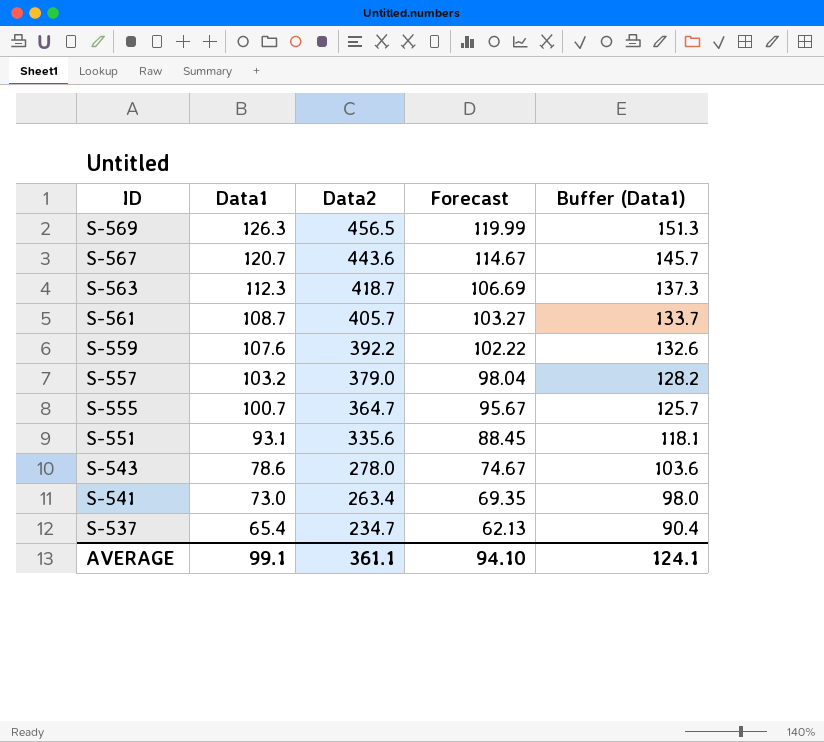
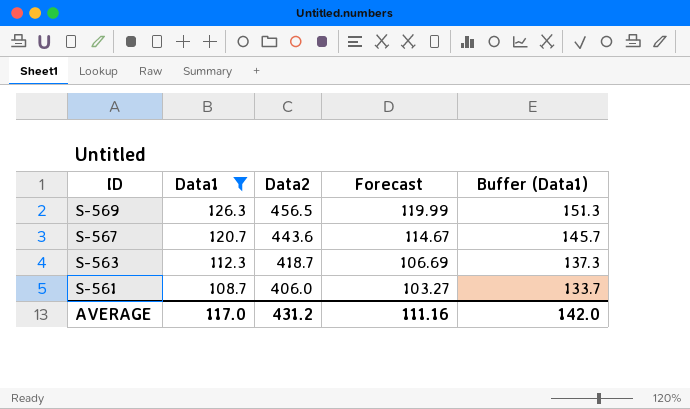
filter: none -> Data1 >= 108.7
S-561 | Data2: 405.7 -> 406.0
AVERAGE | Data1: 99.1 -> 117.0
AVERAGE | Data2: 361.1 -> 431.2
AVERAGE | Forecast: 94.10 -> 111.16
AVERAGE | Buffer (Data1): 124.1 -> 142.0

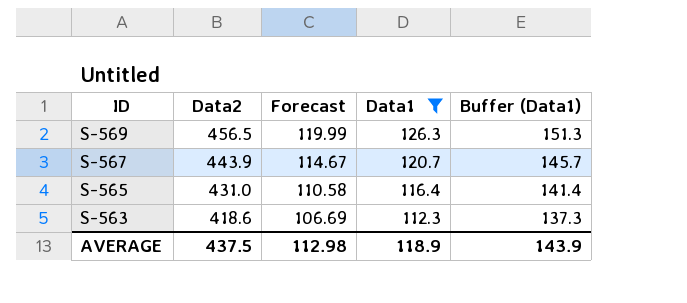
column Data1 | position: 2 -> 4
row S-561: 108.7 | 406.0 | 103.27 | 133.7 -> none
S-567 | Data2: 443.6 -> 443.9
row S-565: none -> 431.0 | 110.58 | 116.4 | 141.4
S-563 | Data2: 418.7 -> 418.6
AVERAGE | Data2: 431.2 -> 437.5
AVERAGE | Forecast: 111.16 -> 112.98
AVERAGE | Data1: 117.0 -> 118.9
AVERAGE | Buffer (Data1): 142.0 -> 143.9

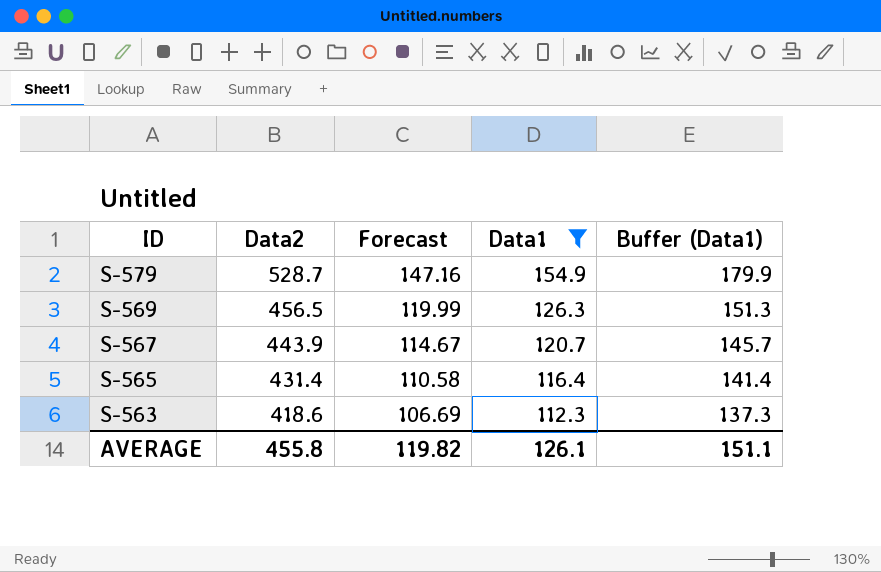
row S-579: none -> 528.7 | 147.16 | 154.9 | 179.9
S-565 | Data2: 431.0 -> 431.4
AVERAGE | Data2: 437.5 -> 455.8
AVERAGE | Forecast: 112.98 -> 119.82
AVERAGE | Data1: 118.9 -> 126.1
AVERAGE | Buffer (Data1): 143.9 -> 151.1

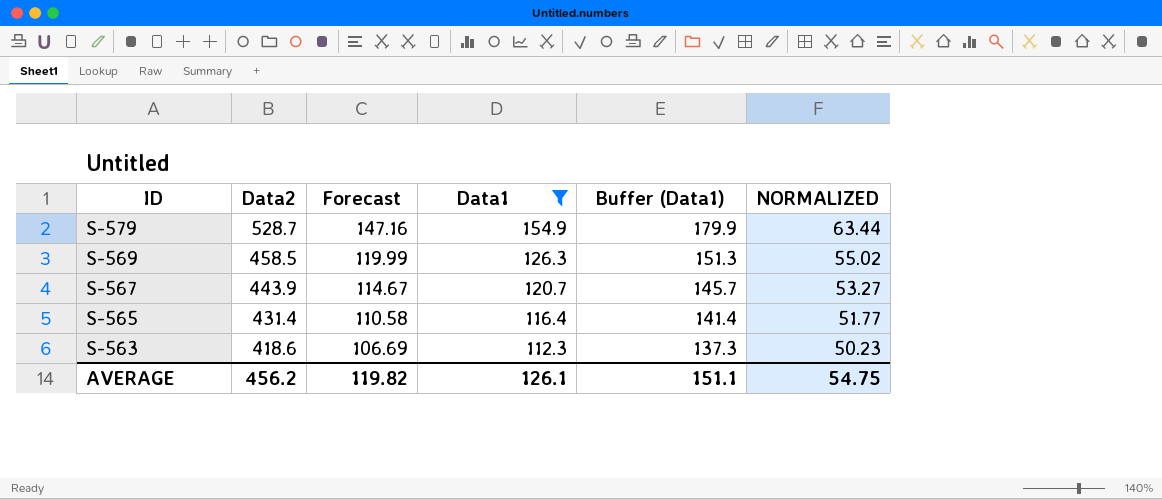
column NORMALIZED | formula: none -> [Data2] * 0.12
S-569 | Data2: 456.5 -> 458.5
AVERAGE | Data2: 455.8 -> 456.2

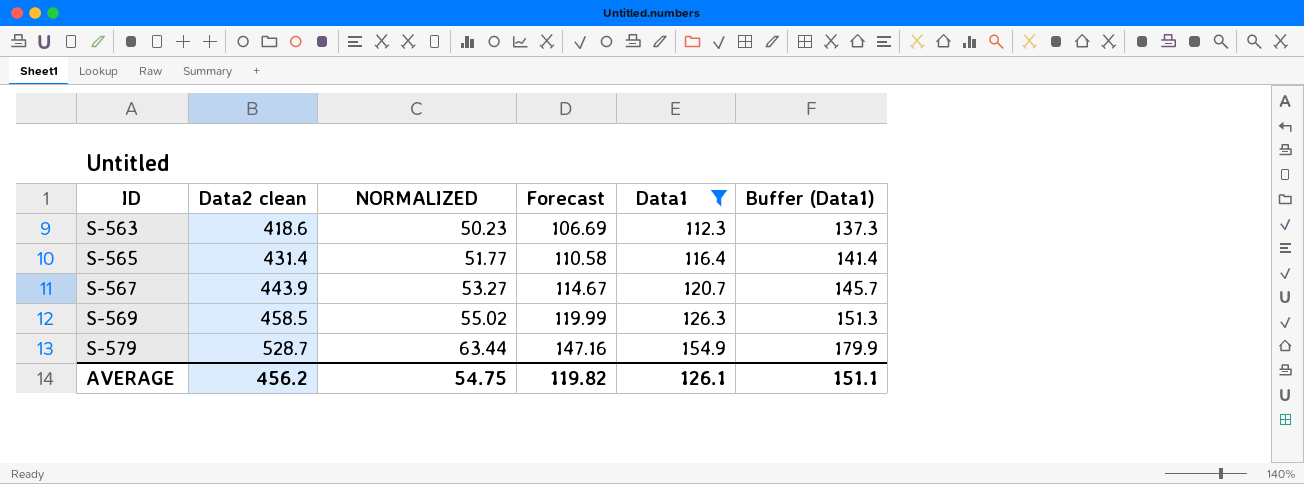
row order: ID descending -> ID ascending
column name: Data2 -> Data2 clean
column NORMALIZED | position: 6 -> 3

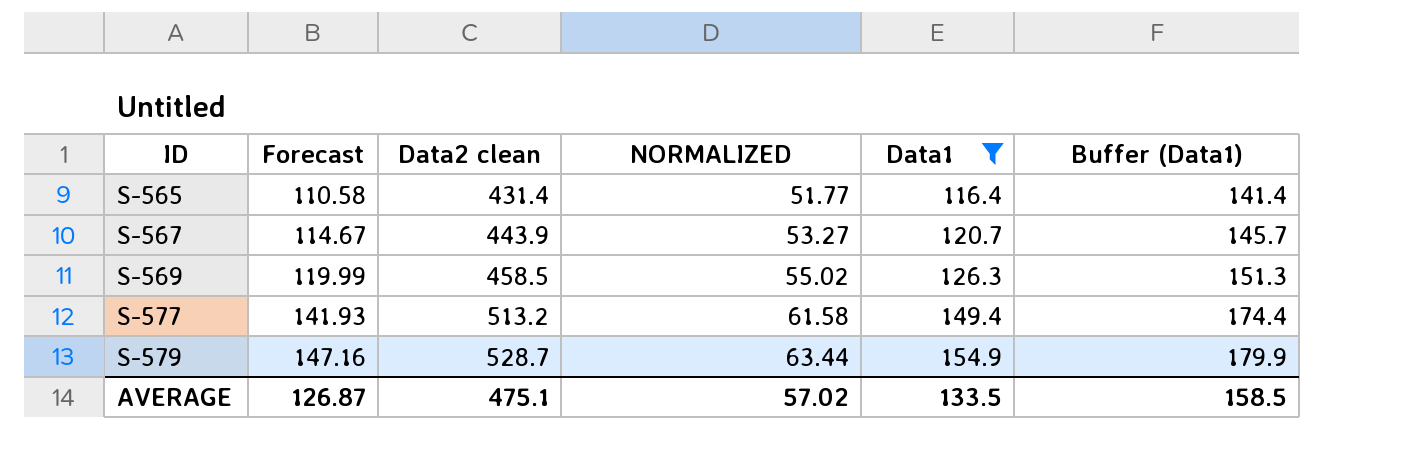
column Forecast | position: 4 -> 2
row S-563: 418.6 | 50.23 | 106.69 | 112.3 | 137.3 -> none
row S-577: none -> 141.93 | 513.2 | 61.58 | 149.4 | 174.4
AVERAGE | Forecast: 119.82 -> 126.87
AVERAGE | Data2 clean: 456.2 -> 475.1
AVERAGE | NORMALIZED: 54.75 -> 57.02
AVERAGE | Data1: 126.1 -> 133.5
AVERAGE | Buffer (Data1): 151.1 -> 158.5

